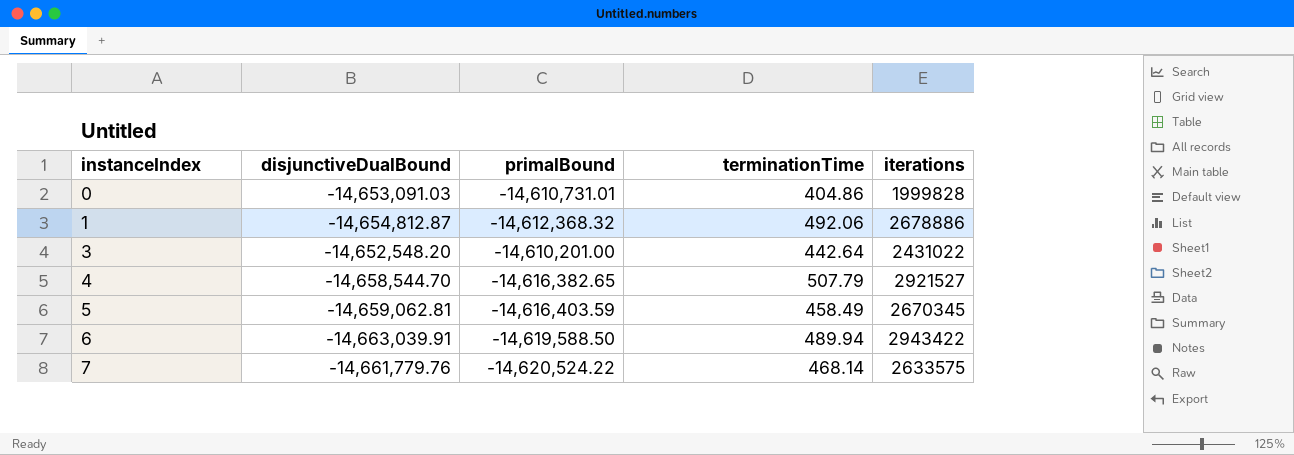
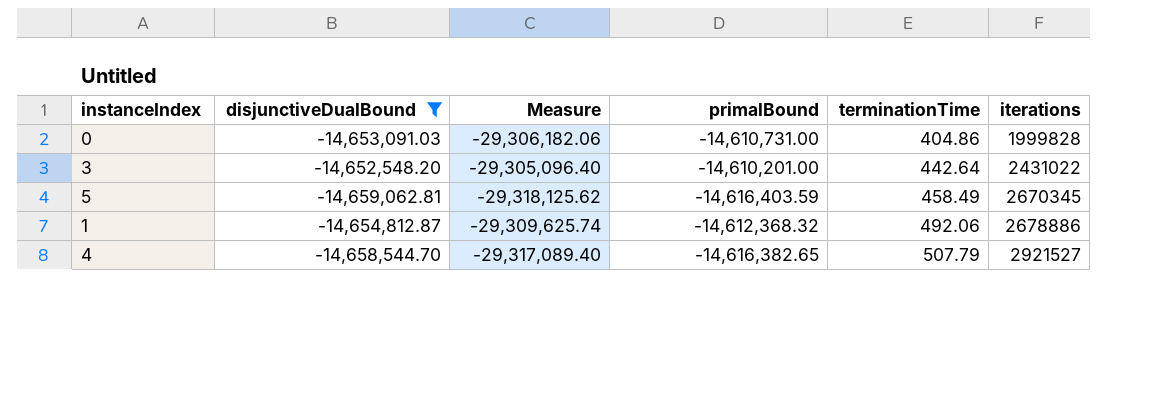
filter: none -> disjunctiveDualBound >= -14,659,062.81
row order: instanceIndex ascending -> terminationTime ascending
column Measure | formula: none -> [disjunctiveDualBound] * 2
0 | primalBound: -14,610,731.01 -> -14,610,731.00

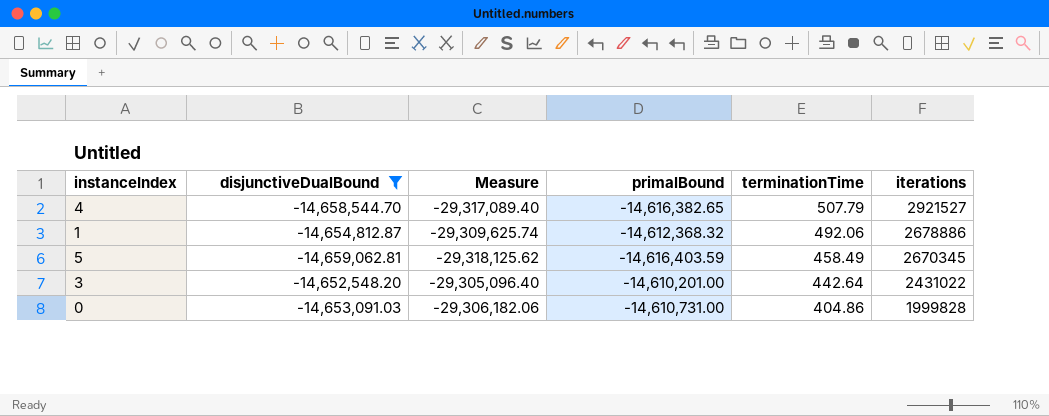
row order: terminationTime ascending -> terminationTime descending

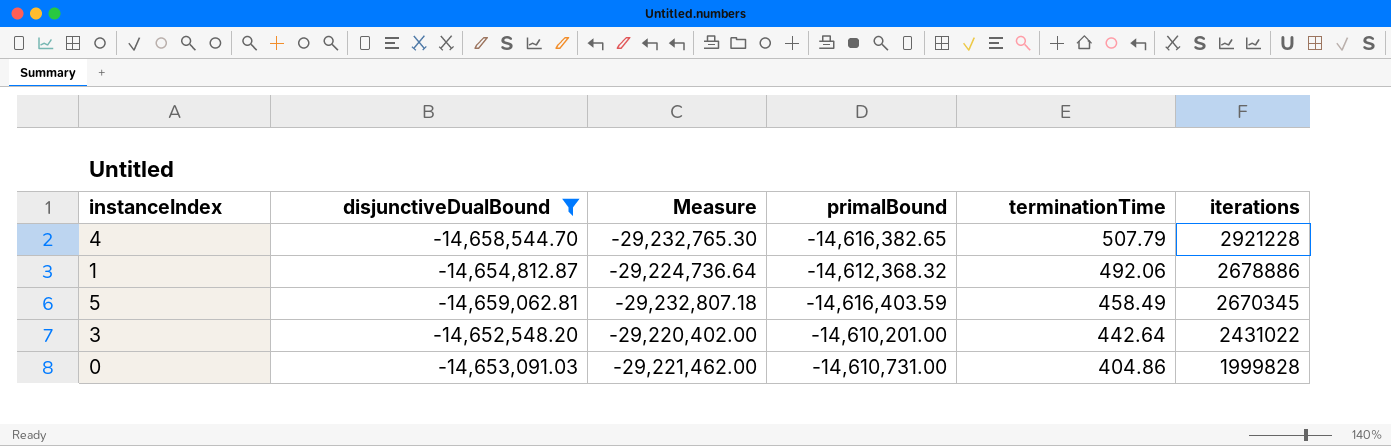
column Measure | formula: [disjunctiveDualBound] * 2 -> [primalBound] * 2
4 | iterations: 2921527 -> 2921228

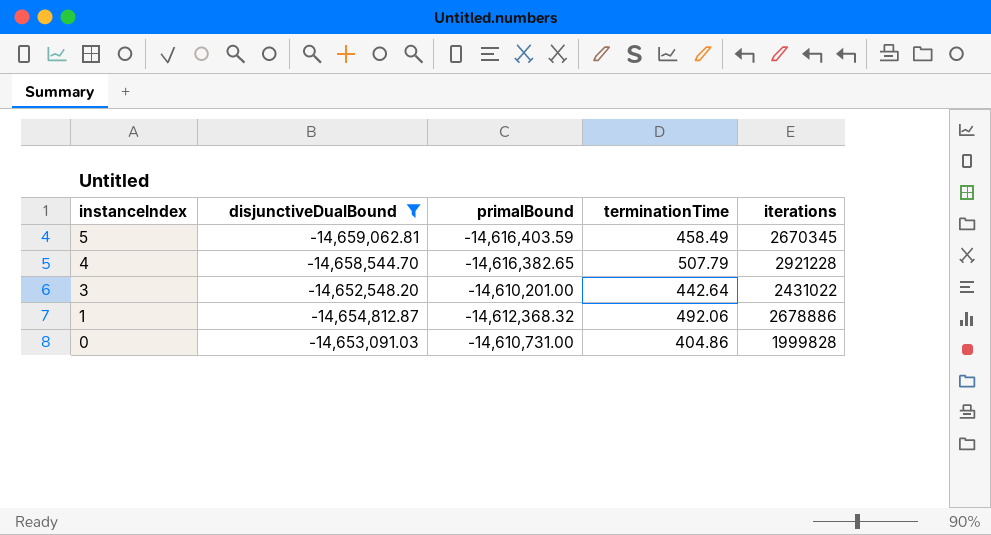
row order: terminationTime descending -> instanceIndex descending
column Measure | formula: [primalBound] * 2 -> none

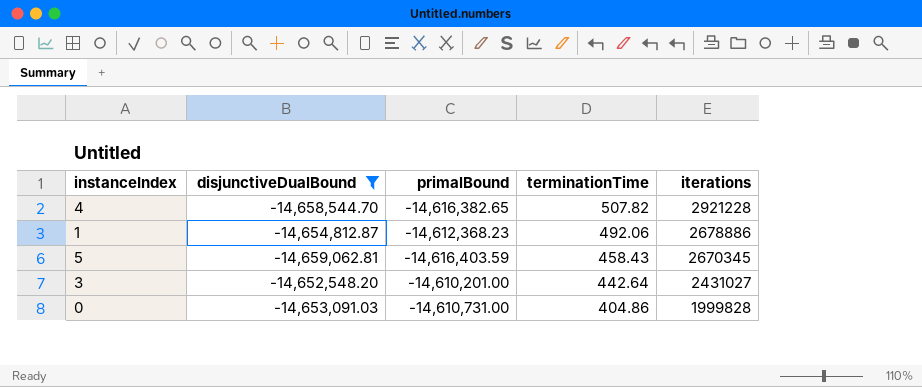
row order: instanceIndex descending -> terminationTime descending
4 | terminationTime: 507.79 -> 507.82
1 | primalBound: -14,612,368.32 -> -14,612,368.23
5 | terminationTime: 458.49 -> 458.43
3 | iterations: 2431022 -> 2431027

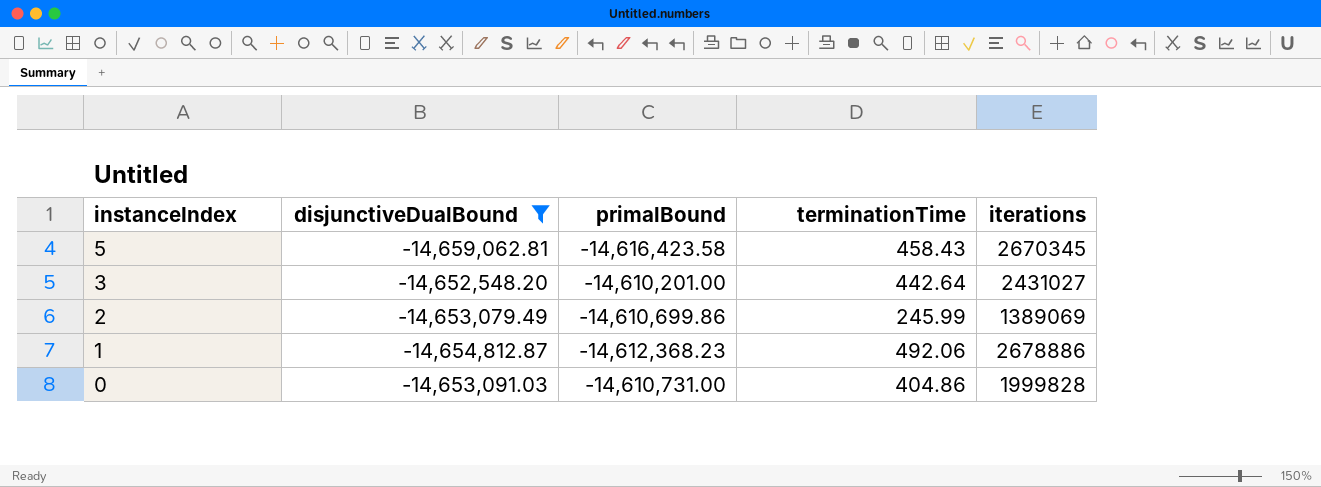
row order: terminationTime descending -> instanceIndex descending
row 4: -14,658,544.70 | -14,616,382.65 | 507.82 | 2921228 -> none
5 | primalBound: -14,616,403.59 -> -14,616,423.58
row 2: none -> -14,653,079.49 | -14,610,699.86 | 245.99 | 1389069

